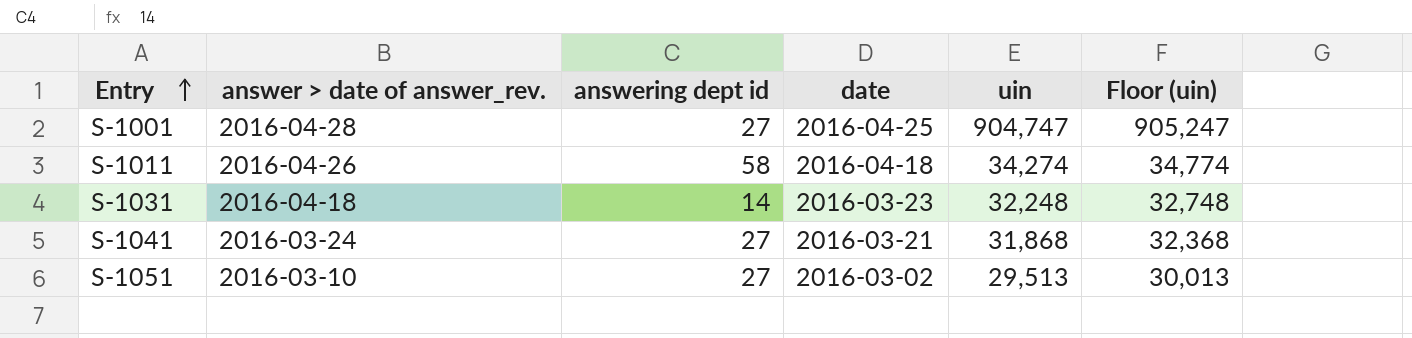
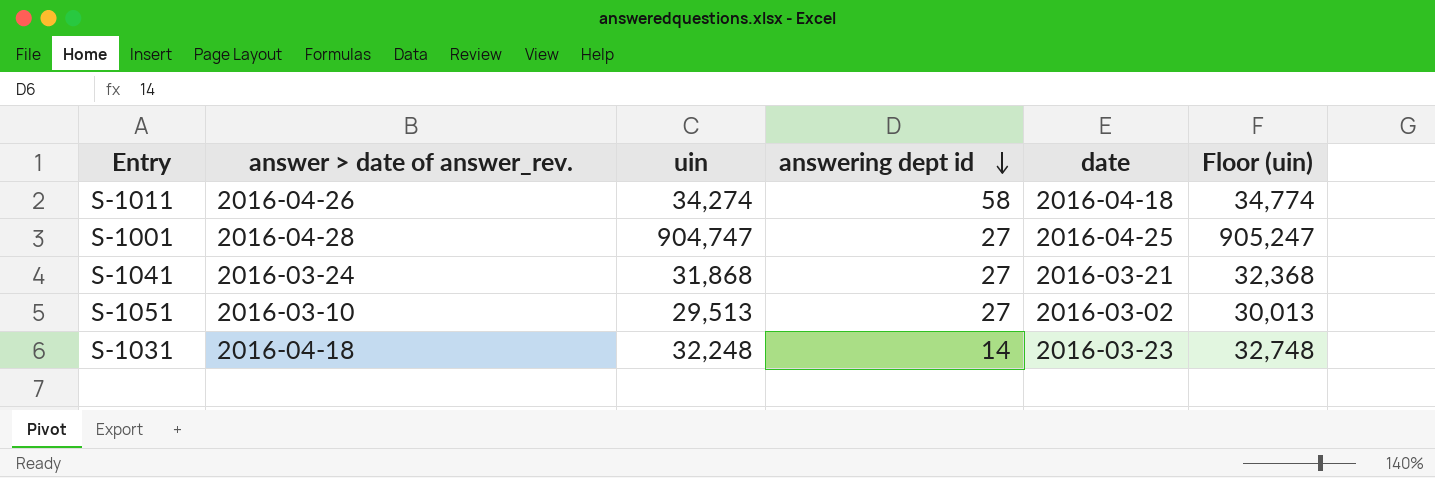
row order: Entry ascending -> answering dept id descending
column uin | position: 5 -> 3

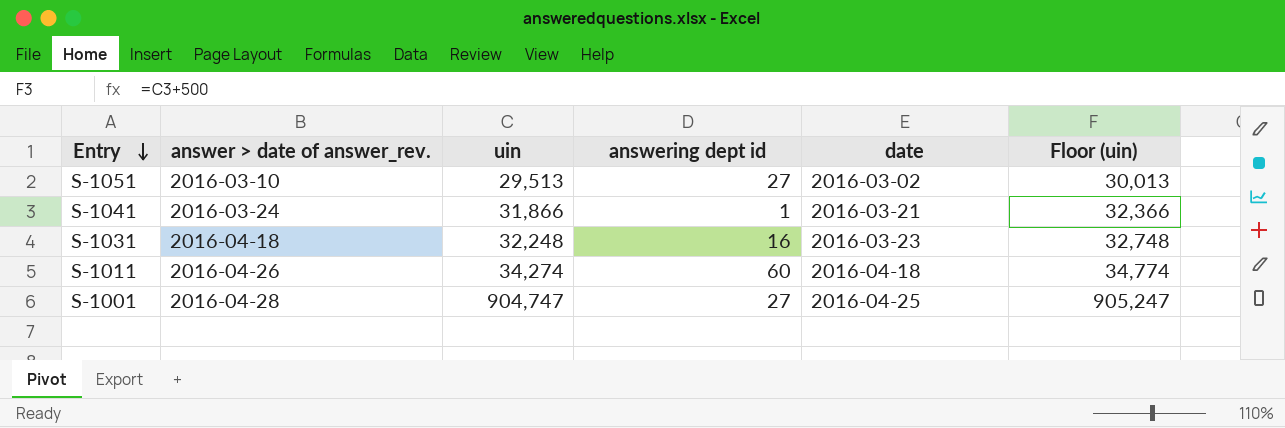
row order: answering dept id descending -> Entry descending
S-1041 | uin: 31,868 -> 31,866
S-1041 | answering dept id: 27 -> 1
S-1041 | Floor (uin): 32,368 -> 32,366
S-1031 | answering dept id: 14 -> 16
S-1011 | answering dept id: 58 -> 60

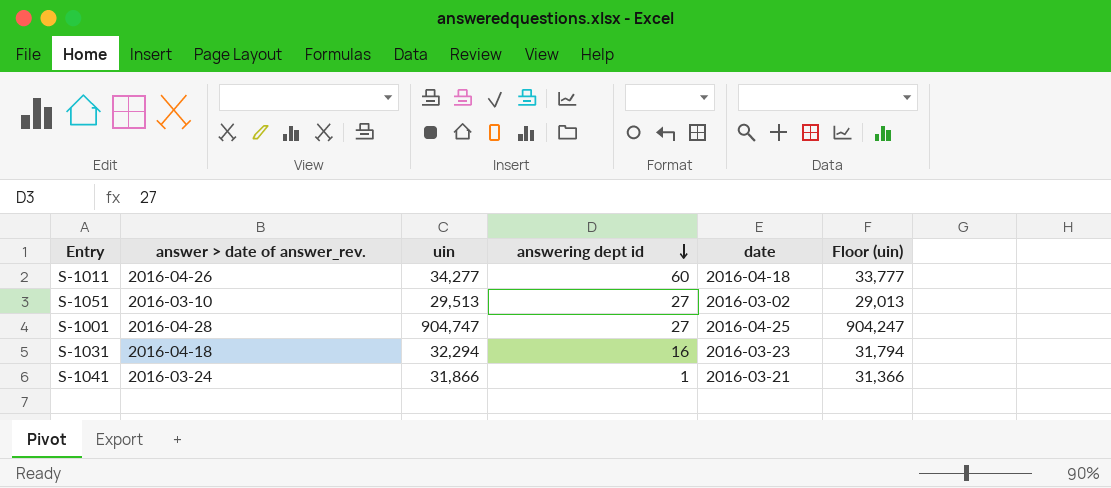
row order: Entry descending -> answering dept id descending
column Floor (uin) | formula: [uin] + 500 -> [uin] - 500
S-1011 | uin: 34,274 -> 34,277
S-1031 | uin: 32,248 -> 32,294

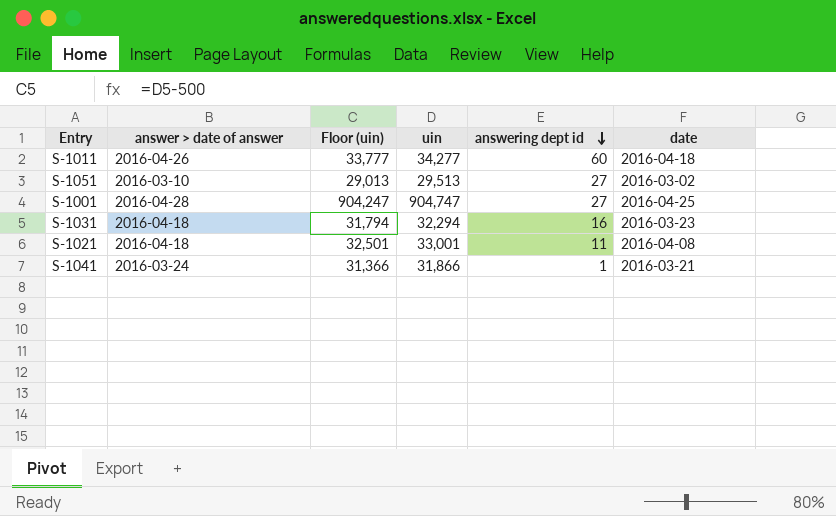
column name: answer > date of answer_rev. -> answer > date of answer
column Floor (uin) | position: 6 -> 3
row S-1021: none -> 2016-04-18 | 32,501 | 33,001 | 11 | 2016-04-08

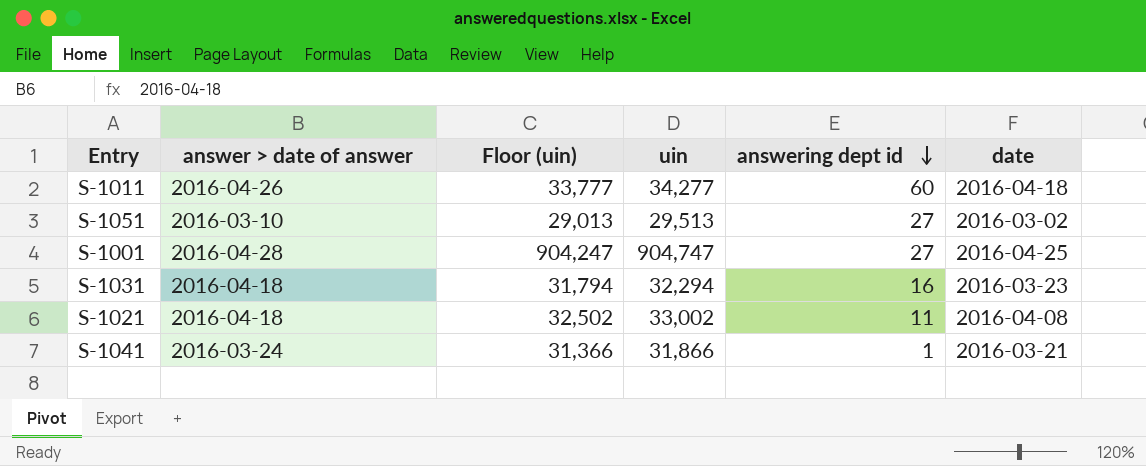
S-1021 | Floor (uin): 32,501 -> 32,502
S-1021 | uin: 33,001 -> 33,002

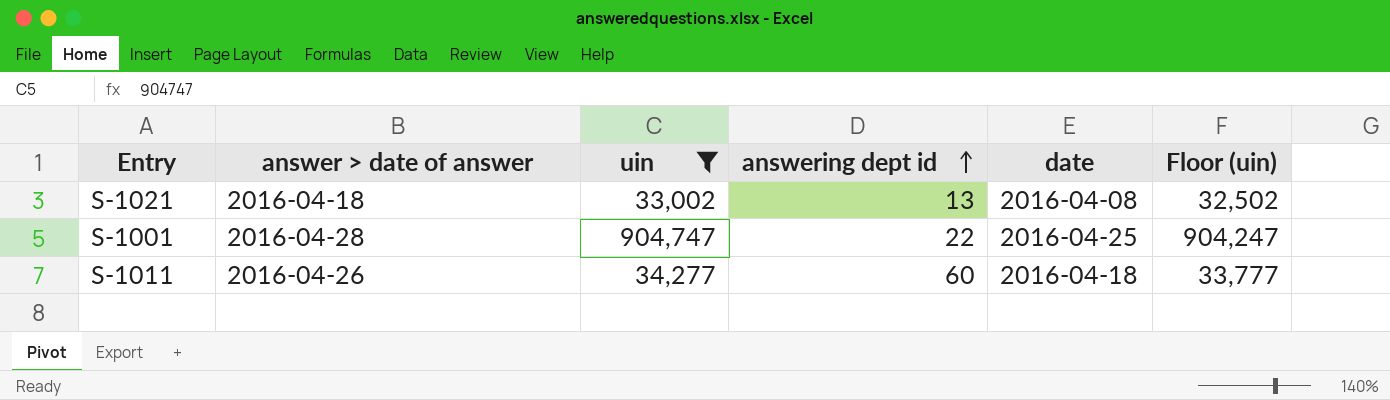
filter: none -> uin >= 33,002
row order: answering dept id descending -> answering dept id ascending
column Floor (uin) | position: 3 -> 6
S-1021 | answering dept id: 11 -> 13
S-1001 | answering dept id: 27 -> 22

